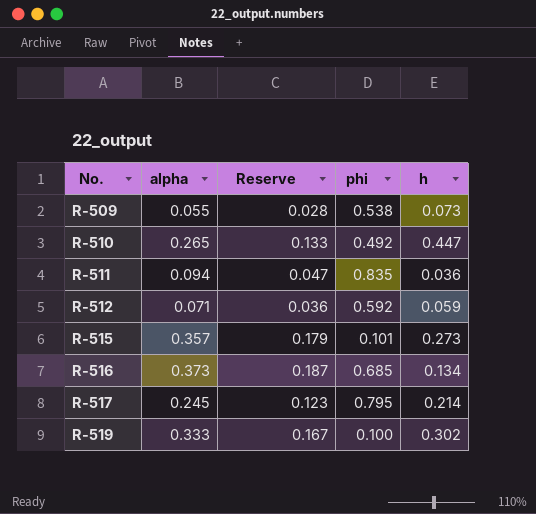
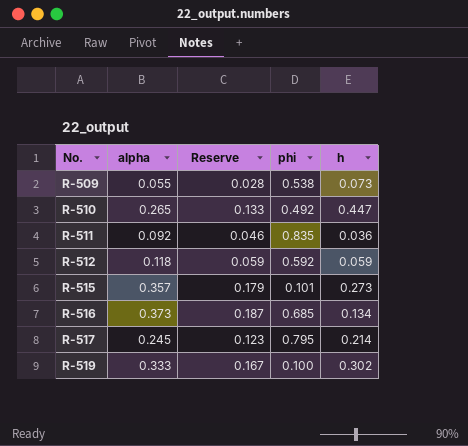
R-511 | alpha: 0.094 -> 0.092
R-511 | Reserve: 0.047 -> 0.046
R-512 | alpha: 0.071 -> 0.118
R-512 | Reserve: 0.036 -> 0.059

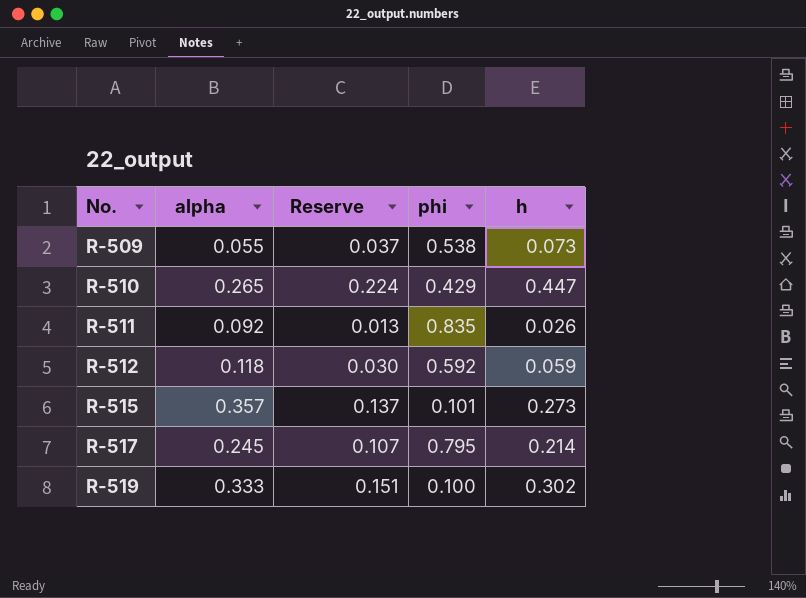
column Reserve | formula: [alpha] * 0.5 -> [h] * 0.5
row R-516: 0.373 | 0.187 | 0.685 | 0.134 -> none
R-510 | phi: 0.492 -> 0.429
R-511 | h: 0.036 -> 0.026

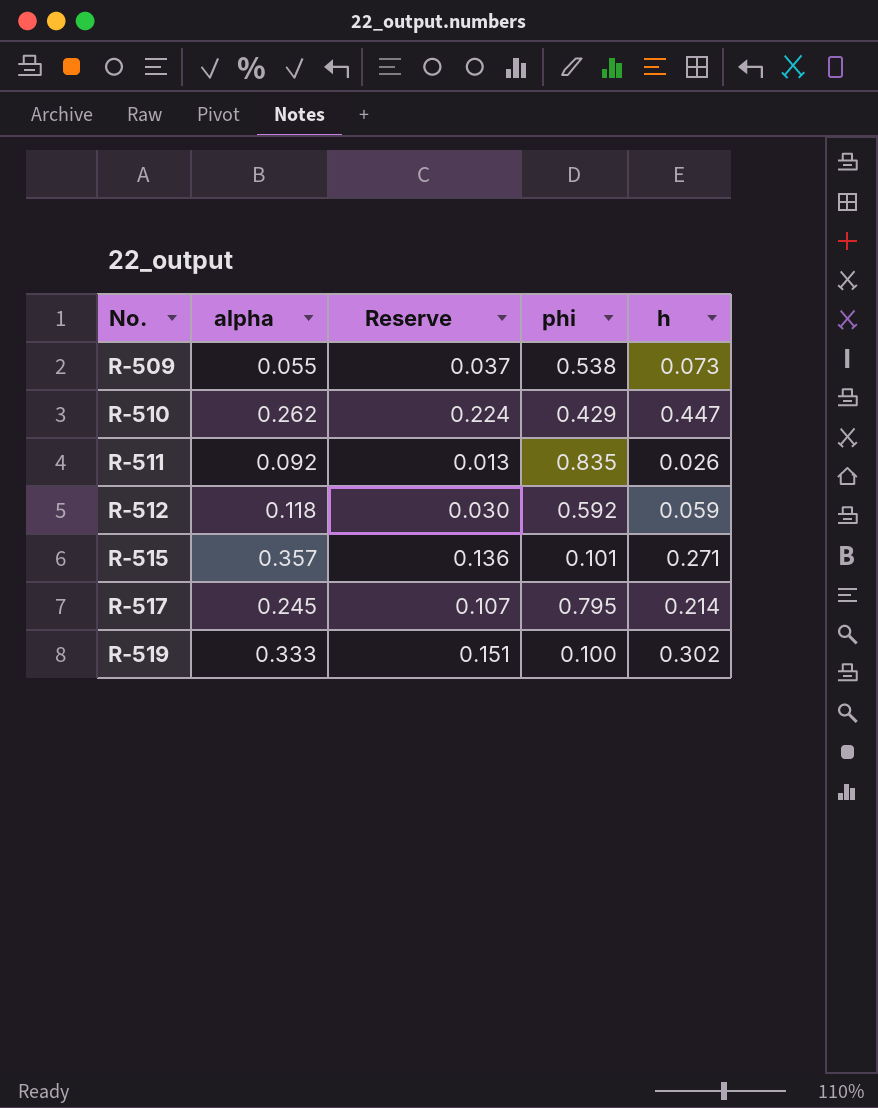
R-510 | alpha: 0.265 -> 0.262
R-515 | Reserve: 0.137 -> 0.136
R-515 | h: 0.273 -> 0.271

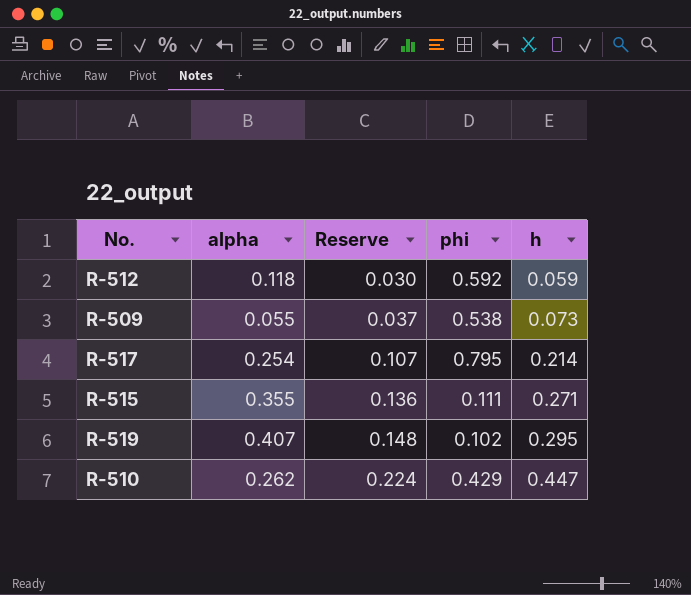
row order: No. ascending -> Reserve ascending
row R-511: 0.092 | 0.013 | 0.835 | 0.026 -> none
R-517 | alpha: 0.245 -> 0.254
R-515 | alpha: 0.357 -> 0.355
R-515 | phi: 0.101 -> 0.111
R-519 | alpha: 0.333 -> 0.407
R-519 | Reserve: 0.151 -> 0.148
R-519 | phi: 0.100 -> 0.102
R-519 | h: 0.302 -> 0.295

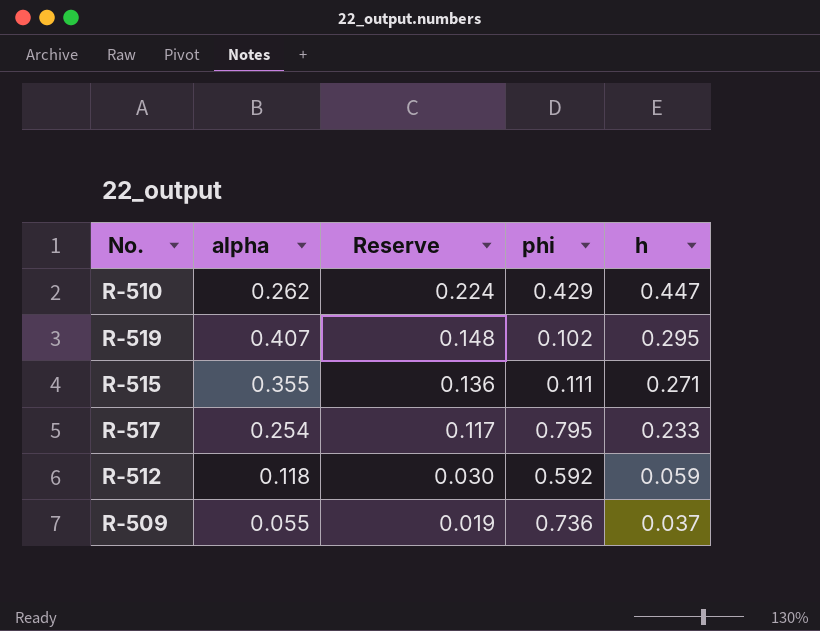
row order: Reserve ascending -> Reserve descending
R-517 | Reserve: 0.107 -> 0.117
R-517 | h: 0.214 -> 0.233
R-509 | Reserve: 0.037 -> 0.019
R-509 | phi: 0.538 -> 0.736
R-509 | h: 0.073 -> 0.037

